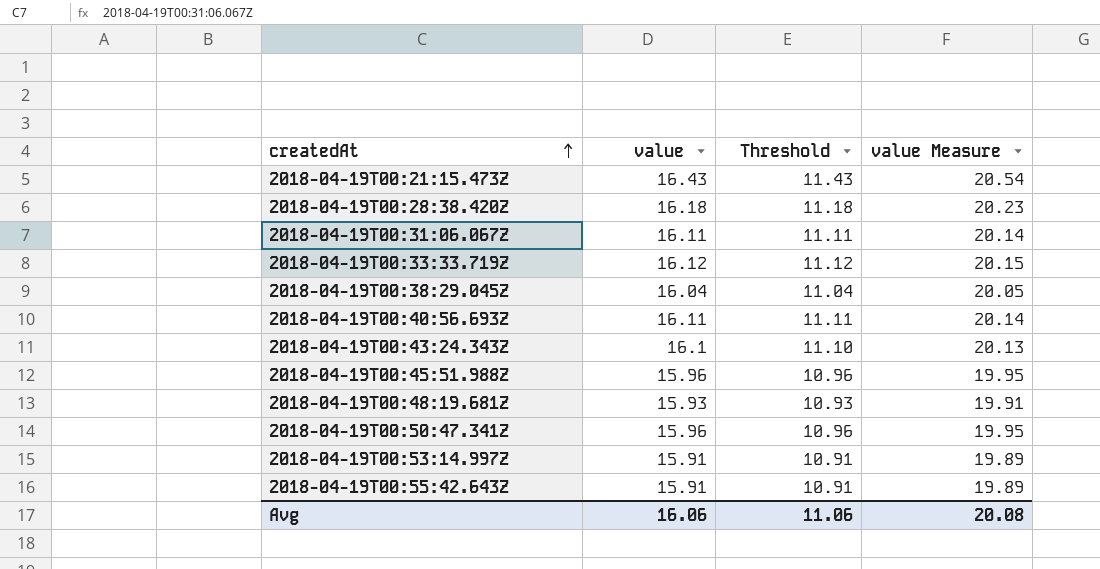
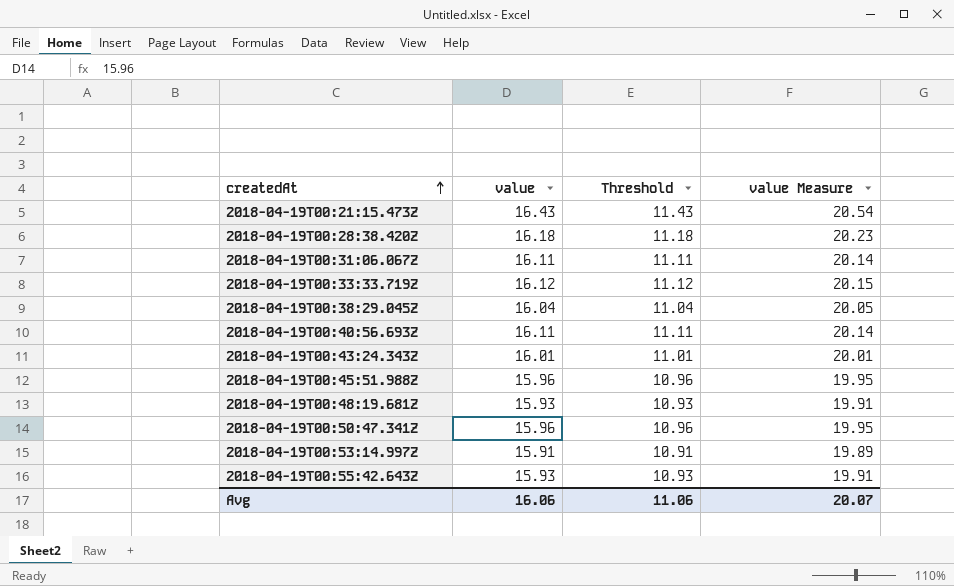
2018-04-19T00:43:24.343Z | value: 16.1 -> 16.01
2018-04-19T00:43:24.343Z | Threshold: 11.10 -> 11.01
2018-04-19T00:43:24.343Z | value Measure: 20.13 -> 20.01
2018-04-19T00:55:42.643Z | value: 15.91 -> 15.93
2018-04-19T00:55:42.643Z | Threshold: 10.91 -> 10.93
2018-04-19T00:55:42.643Z | value Measure: 19.89 -> 19.91
Avg | value Measure: 20.08 -> 20.07

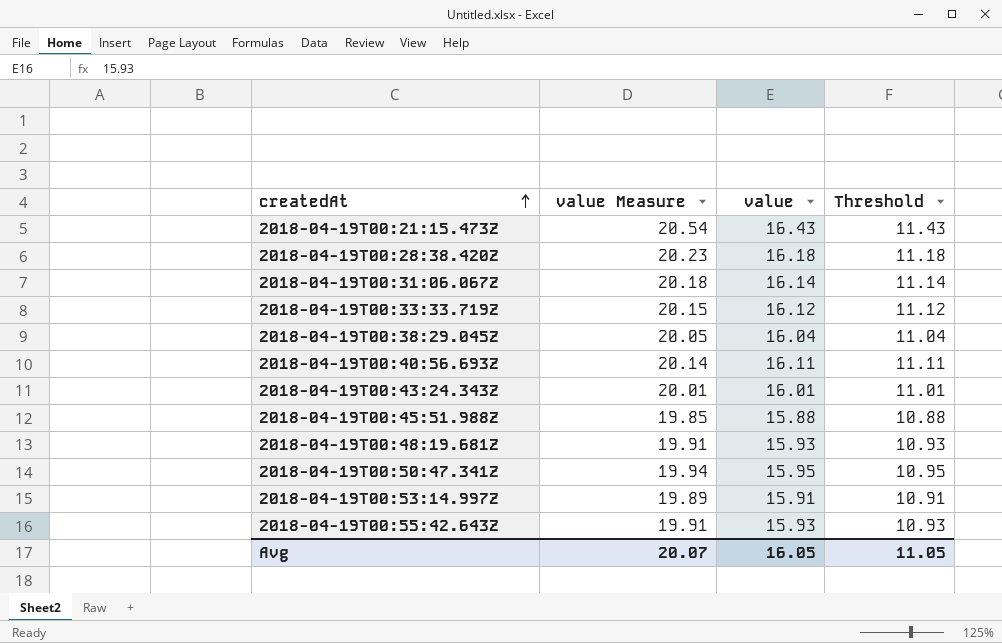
column value Measure | position: 4 -> 2
2018-04-19T00:31:06.067Z | value Measure: 20.14 -> 20.18
2018-04-19T00:31:06.067Z | value: 16.11 -> 16.14
2018-04-19T00:31:06.067Z | Threshold: 11.11 -> 11.14
2018-04-19T00:45:51.988Z | value Measure: 19.95 -> 19.85
2018-04-19T00:45:51.988Z | value: 15.96 -> 15.88
2018-04-19T00:45:51.988Z | Threshold: 10.96 -> 10.88
2018-04-19T00:50:47.341Z | value Measure: 19.95 -> 19.94
2018-04-19T00:50:47.341Z | value: 15.96 -> 15.95
2018-04-19T00:50:47.341Z | Threshold: 10.96 -> 10.95
Avg | value: 16.06 -> 16.05
Avg | Threshold: 11.06 -> 11.05

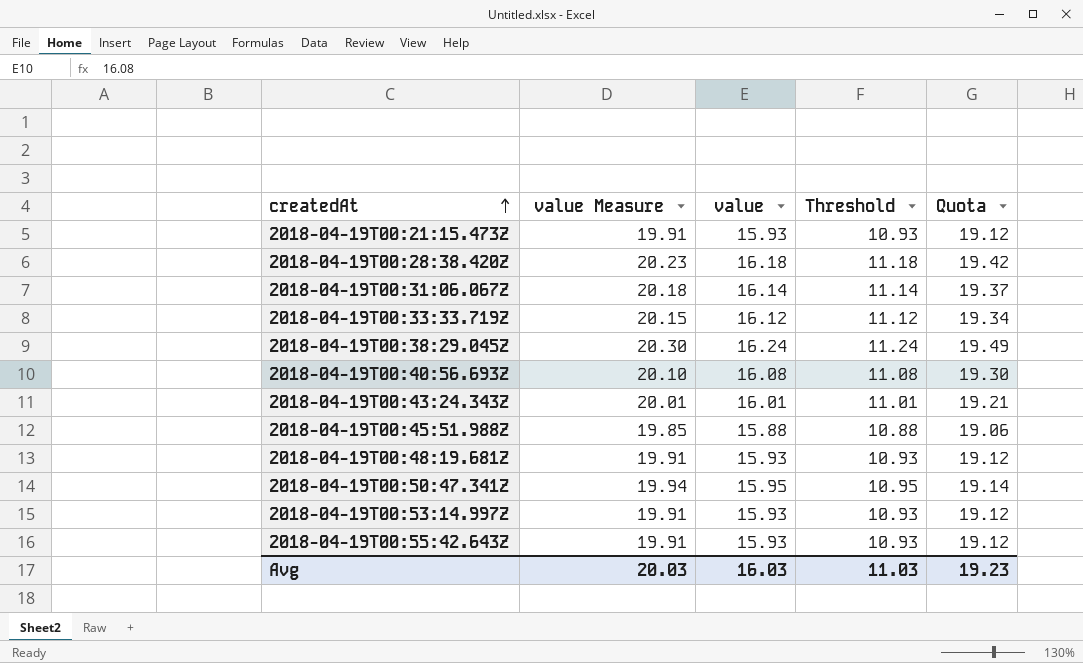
column Quota | formula: none -> [value] * 1.2
2018-04-19T00:21:15.473Z | value Measure: 20.54 -> 19.91
2018-04-19T00:21:15.473Z | value: 16.43 -> 15.93
2018-04-19T00:21:15.473Z | Threshold: 11.43 -> 10.93
2018-04-19T00:38:29.045Z | value Measure: 20.05 -> 20.30
2018-04-19T00:38:29.045Z | value: 16.04 -> 16.24
2018-04-19T00:38:29.045Z | Threshold: 11.04 -> 11.24
2018-04-19T00:40:56.693Z | value Measure: 20.14 -> 20.10
2018-04-19T00:40:56.693Z | value: 16.11 -> 16.08
2018-04-19T00:40:56.693Z | Threshold: 11.11 -> 11.08
2018-04-19T00:53:14.997Z | value Measure: 19.89 -> 19.91
2018-04-19T00:53:14.997Z | value: 15.91 -> 15.93
2018-04-19T00:53:14.997Z | Threshold: 10.91 -> 10.93
Avg | value Measure: 20.07 -> 20.03
Avg | value: 16.05 -> 16.03
Avg | Threshold: 11.05 -> 11.03

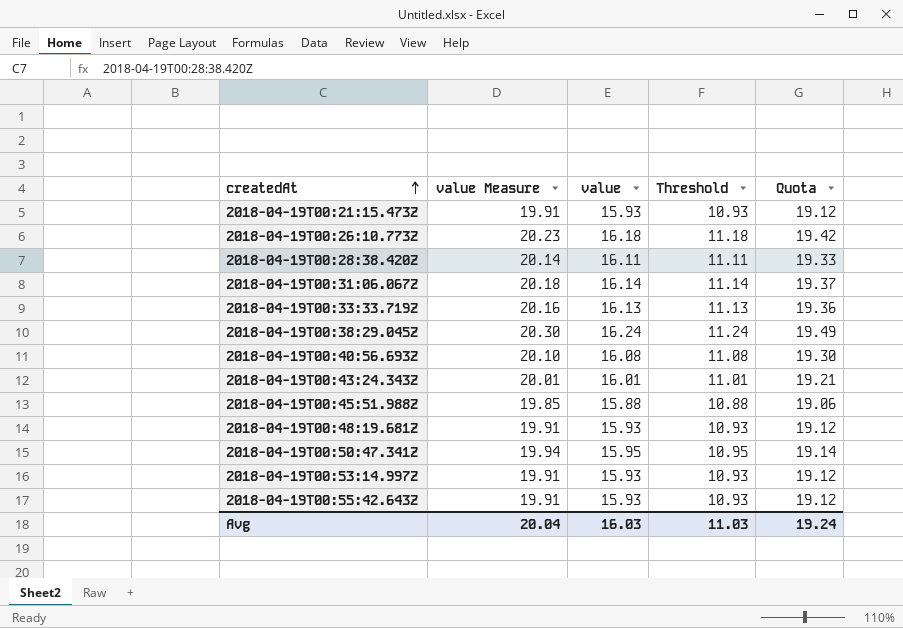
row 2018-04-19T00:26:10.773Z: none -> 20.23 | 16.18 | 11.18 | 19.42
2018-04-19T00:28:38.420Z | value Measure: 20.23 -> 20.14
2018-04-19T00:28:38.420Z | value: 16.18 -> 16.11
2018-04-19T00:28:38.420Z | Threshold: 11.18 -> 11.11
2018-04-19T00:28:38.420Z | Quota: 19.42 -> 19.33
2018-04-19T00:33:33.719Z | value Measure: 20.15 -> 20.16
2018-04-19T00:33:33.719Z | value: 16.12 -> 16.13
2018-04-19T00:33:33.719Z | Threshold: 11.12 -> 11.13
2018-04-19T00:33:33.719Z | Quota: 19.34 -> 19.36
Avg | value Measure: 20.03 -> 20.04
Avg | Quota: 19.23 -> 19.24

